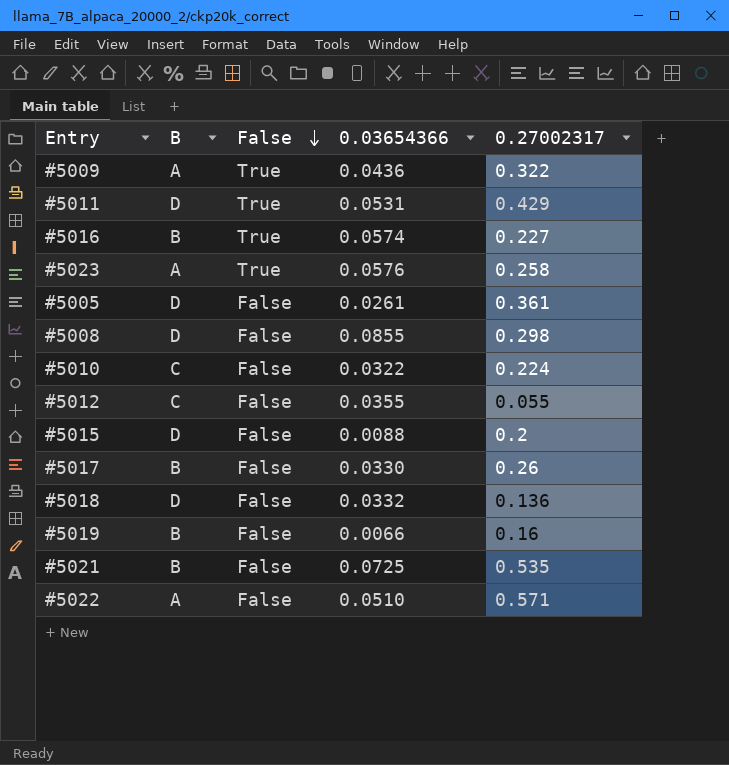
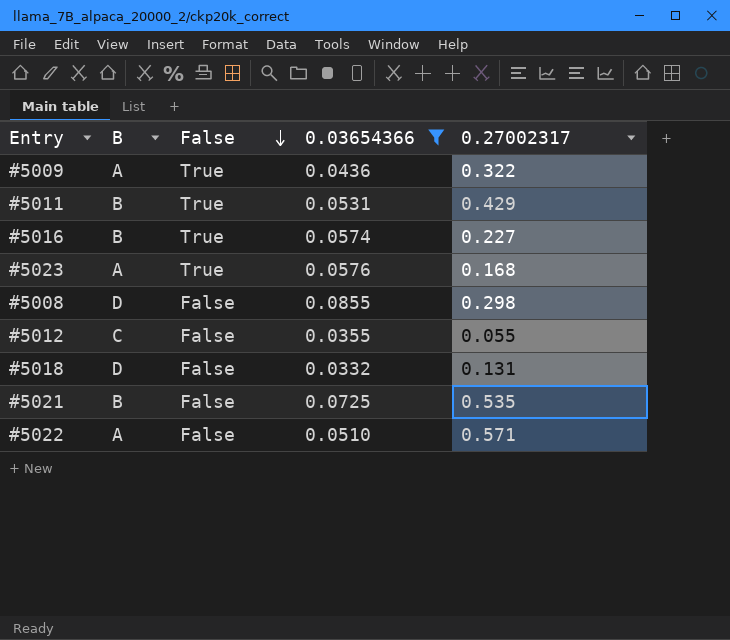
filter: none -> 0.03654366 >= 0.0332
#5011 | B: D -> B
#5023 | 0.27002317: 0.258 -> 0.168
#5018 | 0.27002317: 0.136 -> 0.131

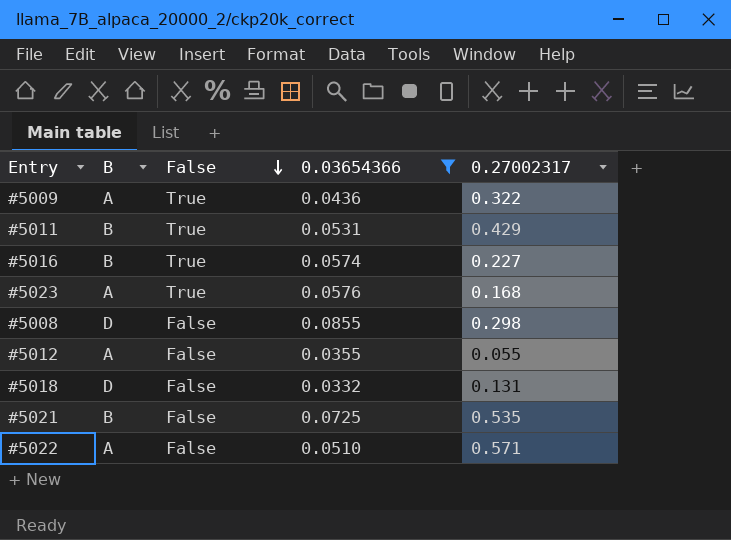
#5012 | B: C -> A

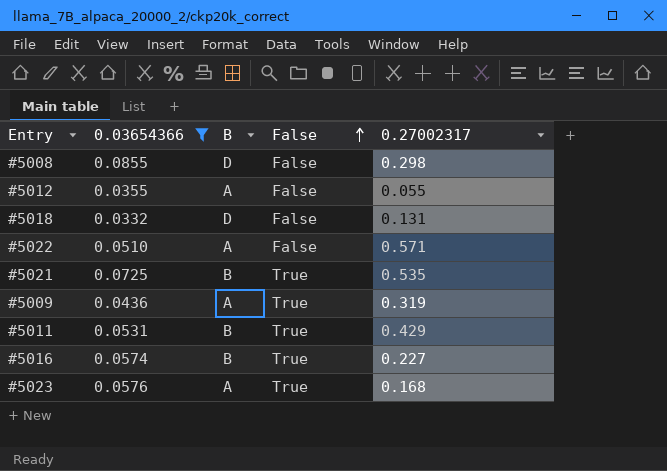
row order: False descending -> False ascending
column 0.03654366 | position: 4 -> 2
#5021 | False: False -> True
#5009 | 0.27002317: 0.322 -> 0.319

